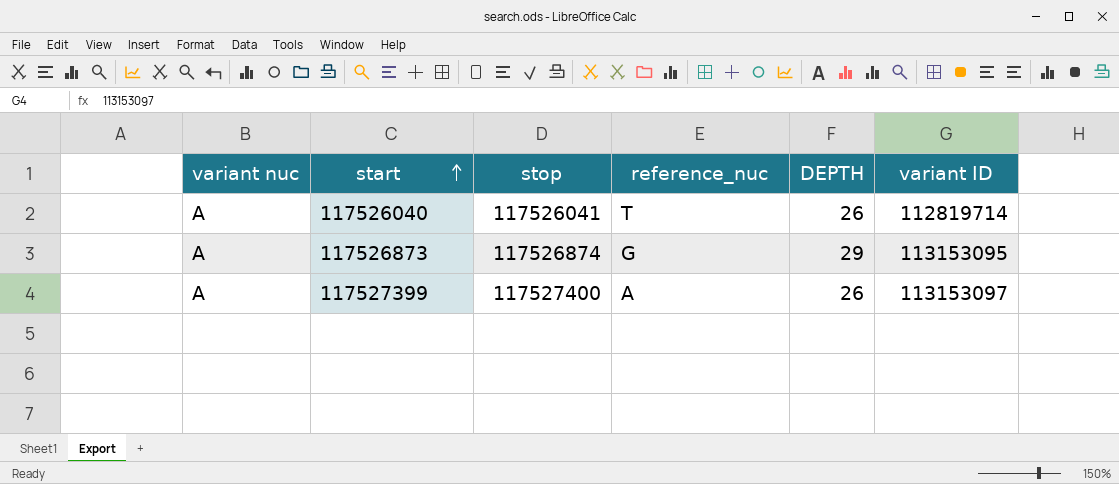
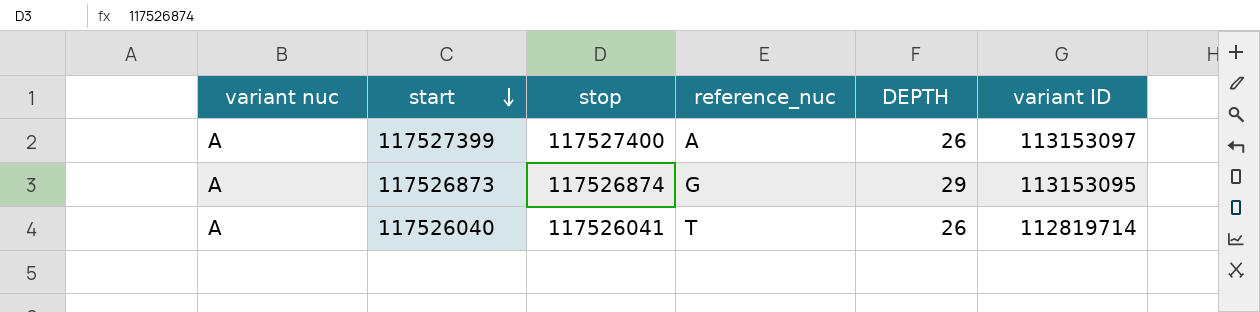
row order: start ascending -> start descending

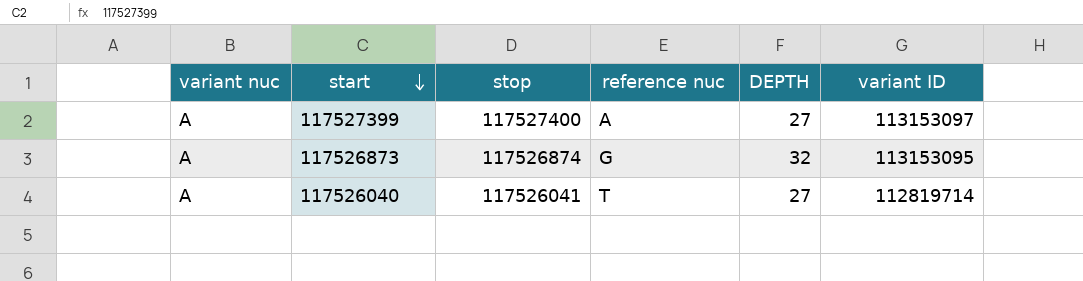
column name: reference_nuc -> reference nuc
117527399 | DEPTH: 26 -> 27
117526873 | DEPTH: 29 -> 32
117526040 | DEPTH: 26 -> 27

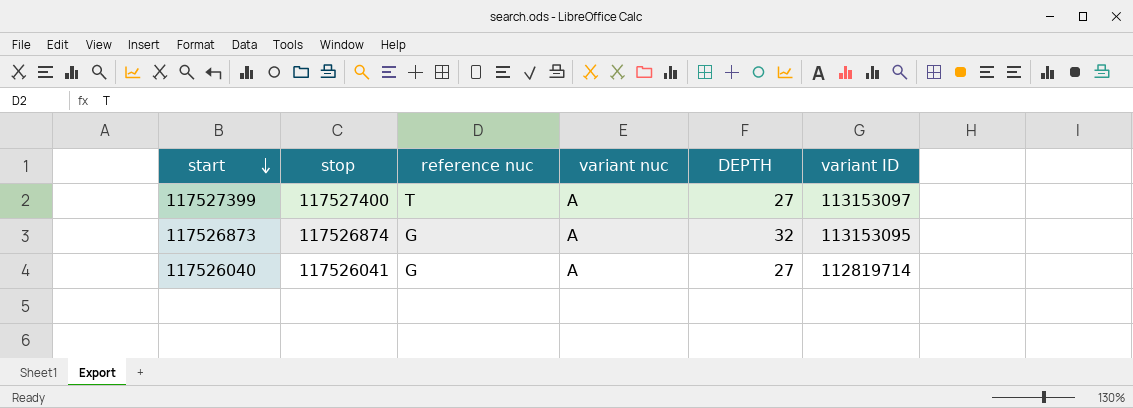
column variant nuc | position: 1 -> 4
117527399 | reference nuc: A -> T
117526040 | reference nuc: T -> G

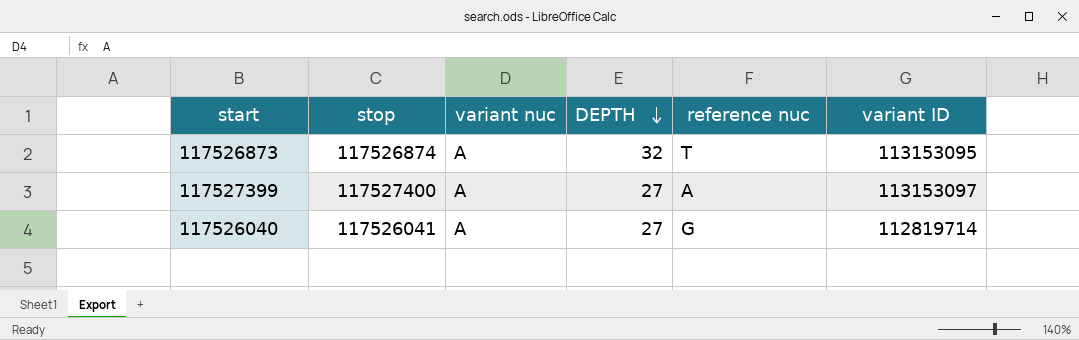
row order: start descending -> DEPTH descending
column reference nuc | position: 3 -> 5
117526873 | reference nuc: G -> T
117527399 | reference nuc: T -> A

